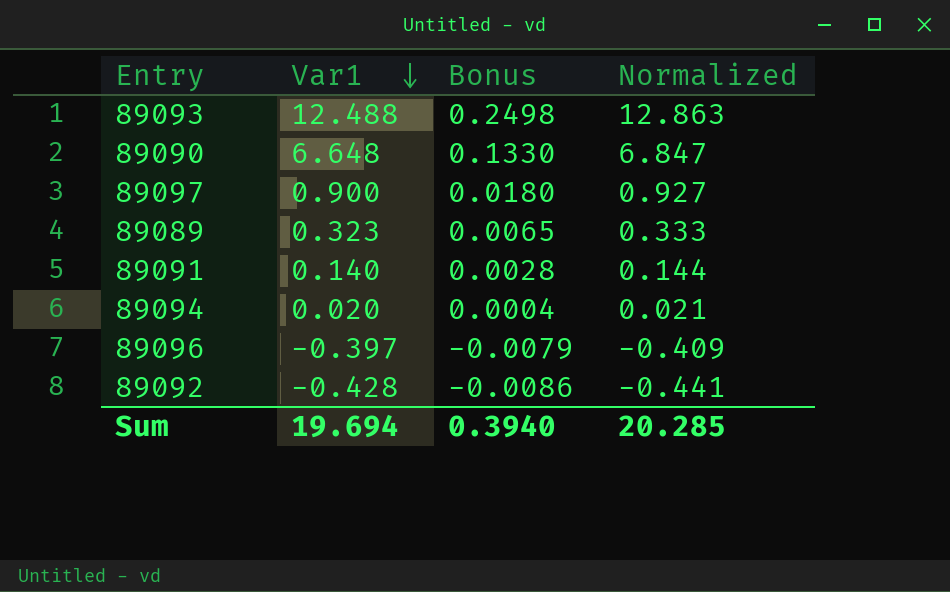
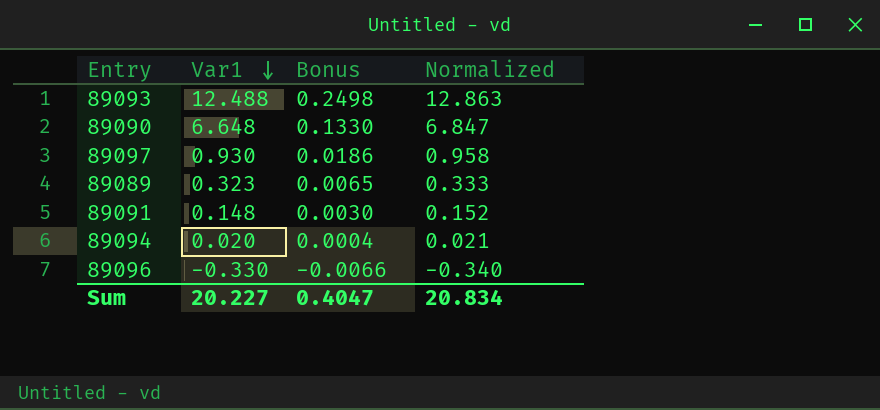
row 89092: -0.428 | -0.0086 | -0.441 -> none
89097 | Var1: 0.900 -> 0.930
89097 | Bonus: 0.0180 -> 0.0186
89097 | Normalized: 0.927 -> 0.958
89091 | Var1: 0.140 -> 0.148
89091 | Bonus: 0.0028 -> 0.0030
89091 | Normalized: 0.144 -> 0.152
89096 | Var1: -0.397 -> -0.330
89096 | Bonus: -0.0079 -> -0.0066
89096 | Normalized: -0.409 -> -0.340
Sum | Var1: 19.694 -> 20.227
Sum | Bonus: 0.3940 -> 0.4047
Sum | Normalized: 20.285 -> 20.834

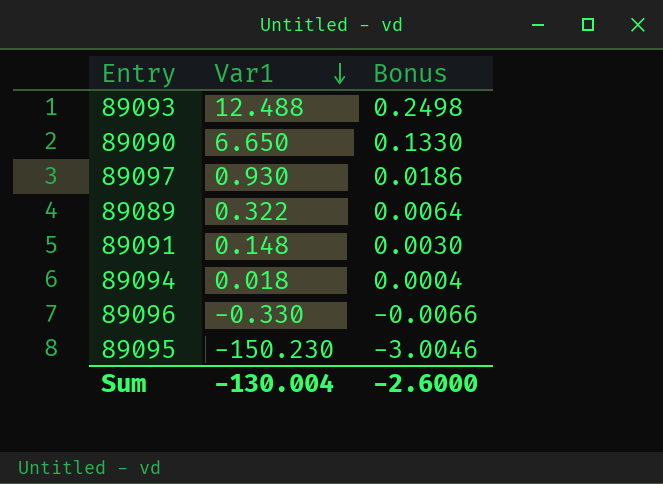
column Normalized | formula: [Var1] * 1.03 -> none
89090 | Var1: 6.648 -> 6.650
89089 | Var1: 0.323 -> 0.322
89089 | Bonus: 0.0065 -> 0.0064
89094 | Var1: 0.020 -> 0.018
row 89095: none -> -150.230 | -3.0046
Sum | Var1: 20.227 -> -130.004
Sum | Bonus: 0.4047 -> -2.6000

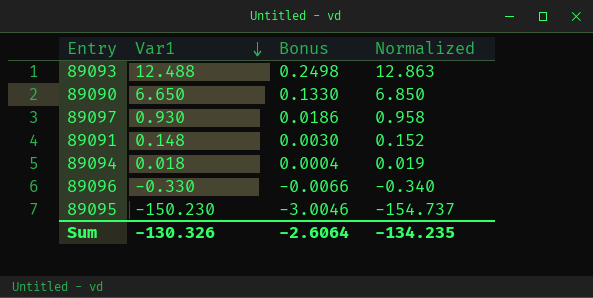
column Normalized | formula: none -> [Var1] * 1.03
row 89089: 0.322 | 0.0064 -> none
Sum | Var1: -130.004 -> -130.326
Sum | Bonus: -2.6000 -> -2.6064

